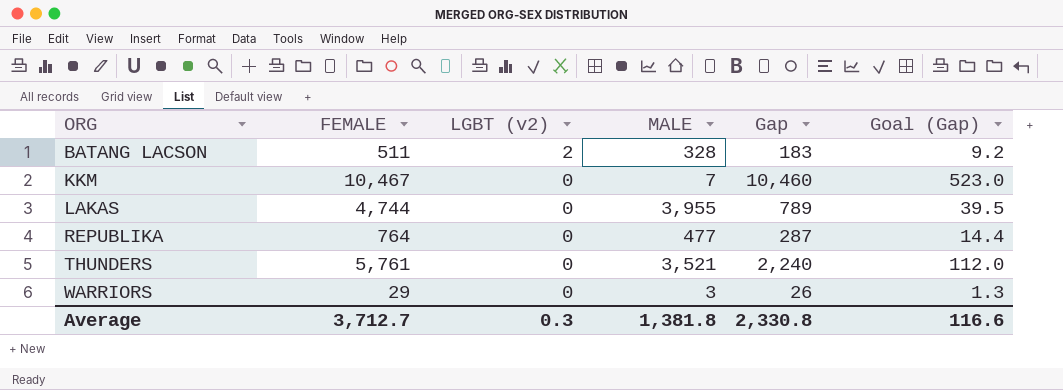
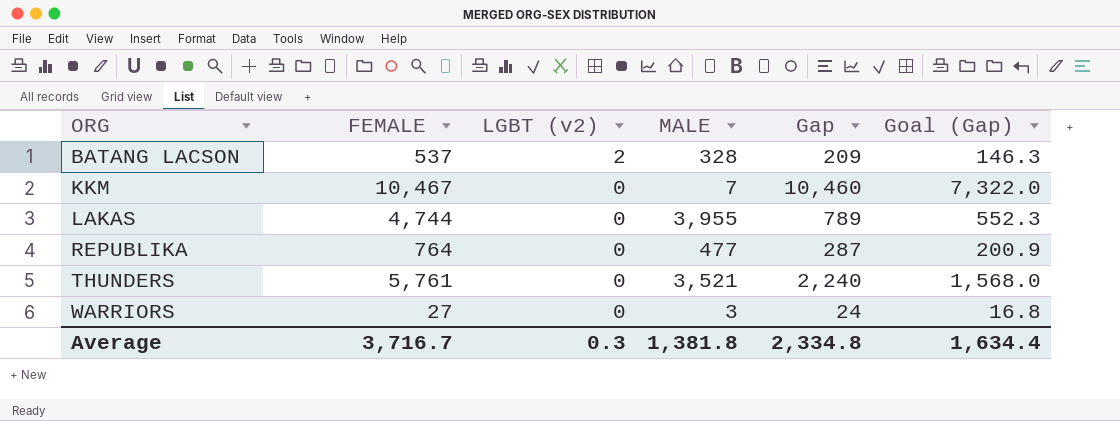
column Goal (Gap) | formula: [Gap] * 0.05 -> [Gap] * 0.7
BATANG LACSON | FEMALE: 511 -> 537
BATANG LACSON | Gap: 183 -> 209
WARRIORS | FEMALE: 29 -> 27
WARRIORS | Gap: 26 -> 24
Average | FEMALE: 3,712.7 -> 3,716.7
Average | Gap: 2,330.8 -> 2,334.8
Average | Goal (Gap): 116.6 -> 1,634.4

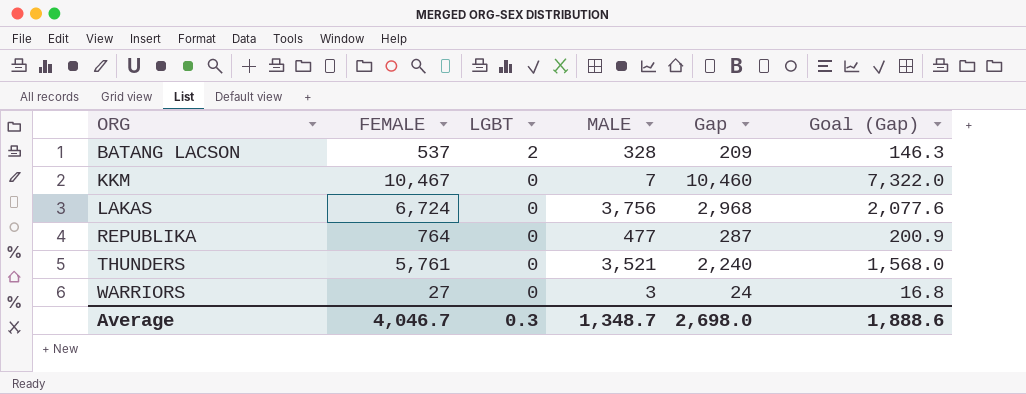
column name: LGBT (v2) -> LGBT
LAKAS | FEMALE: 4,744 -> 6,724
LAKAS | MALE: 3,955 -> 3,756
LAKAS | Gap: 789 -> 2,968
LAKAS | Goal (Gap): 552.3 -> 2,077.6
Average | FEMALE: 3,716.7 -> 4,046.7
Average | MALE: 1,381.8 -> 1,348.7
Average | Gap: 2,334.8 -> 2,698.0
Average | Goal (Gap): 1,634.4 -> 1,888.6

